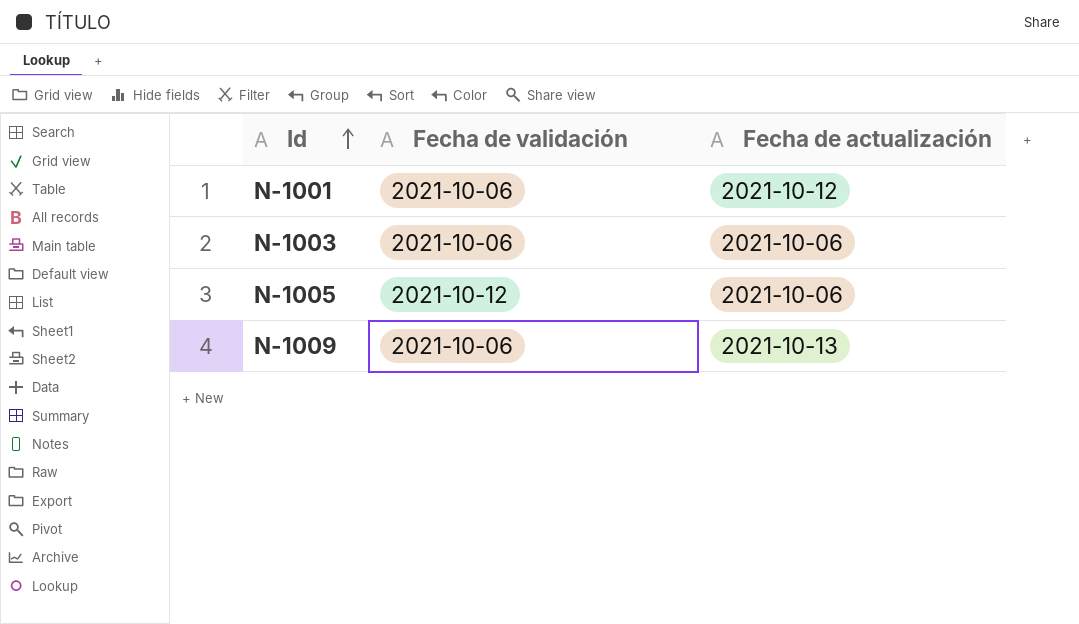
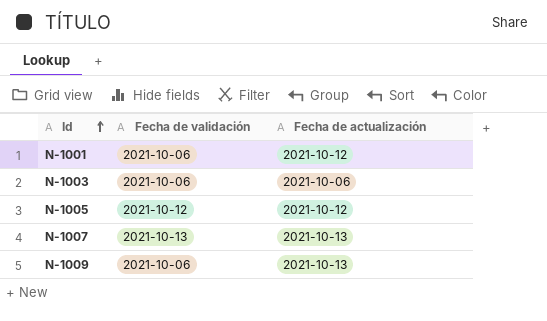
N-1005 | Fecha de actualización: 2021-10-06 -> 2021-10-12
row N-1007: none -> 2021-10-13 | 2021-10-13

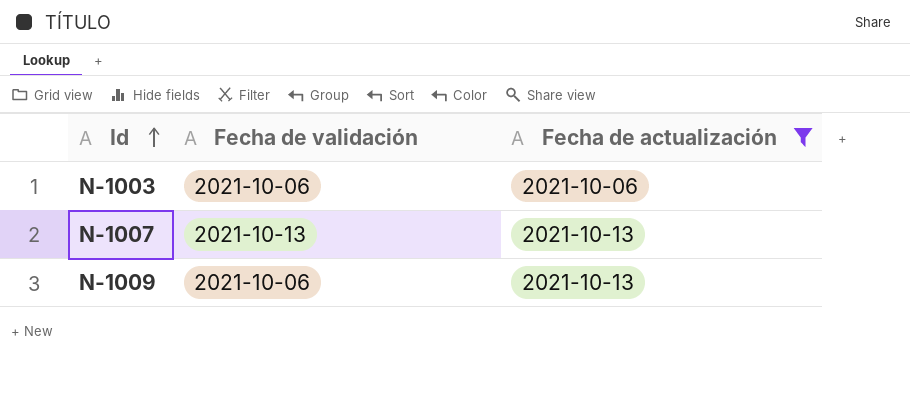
filter: none -> Fecha de actualización != 2021-10-12

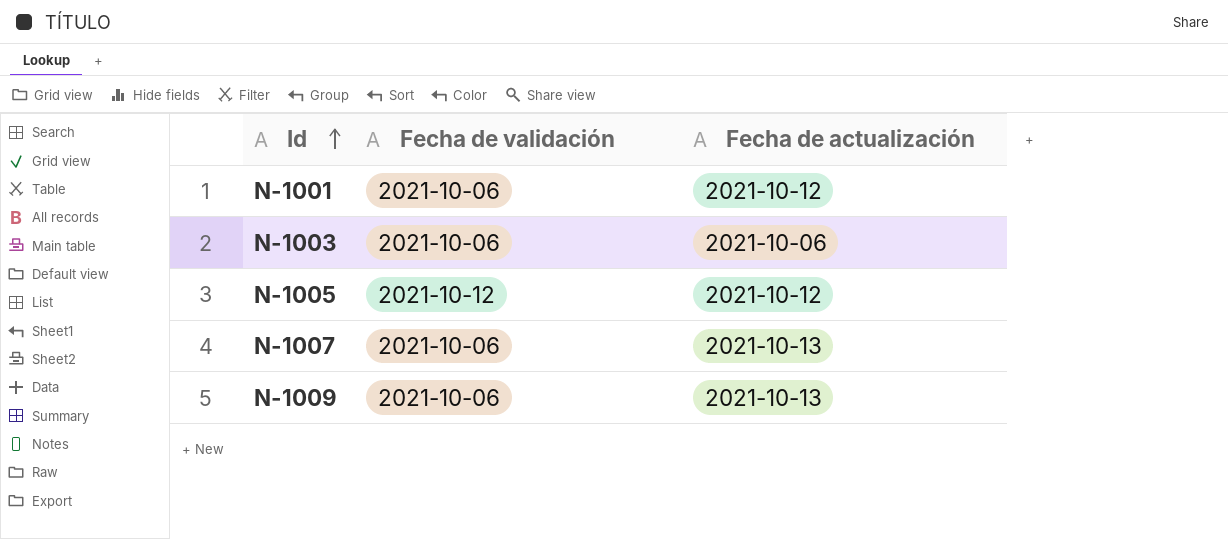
filter: Fecha de actualización != 2021-10-12 -> none
N-1007 | Fecha de validación: 2021-10-13 -> 2021-10-06

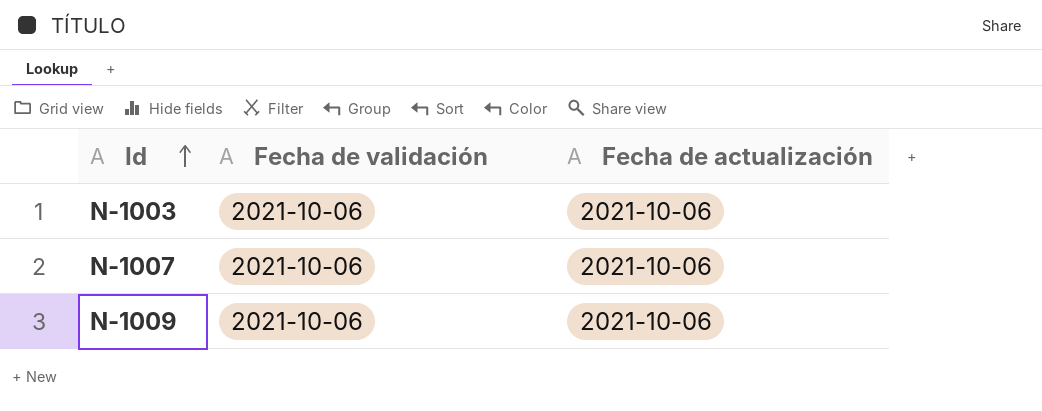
row N-1001: 2021-10-06 | 2021-10-12 -> none
row N-1005: 2021-10-12 | 2021-10-12 -> none
N-1007 | Fecha de actualización: 2021-10-13 -> 2021-10-06
N-1009 | Fecha de actualización: 2021-10-13 -> 2021-10-06

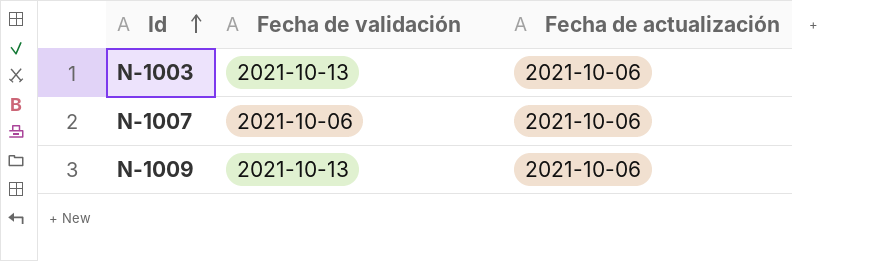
N-1003 | Fecha de validación: 2021-10-06 -> 2021-10-13
N-1009 | Fecha de validación: 2021-10-06 -> 2021-10-13

